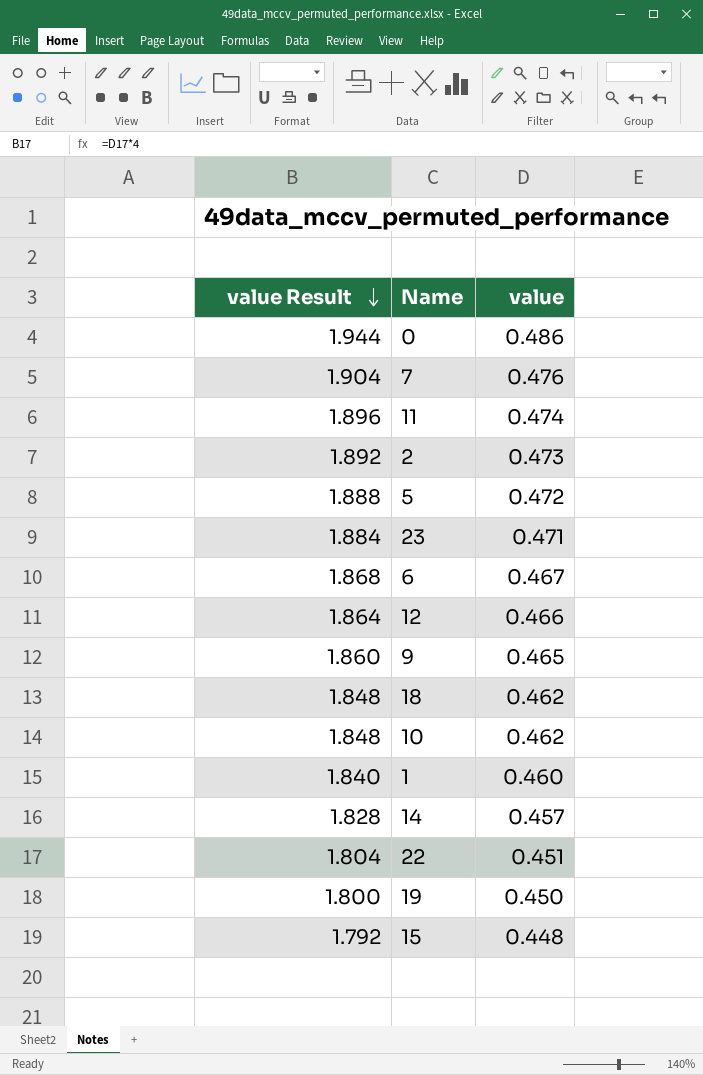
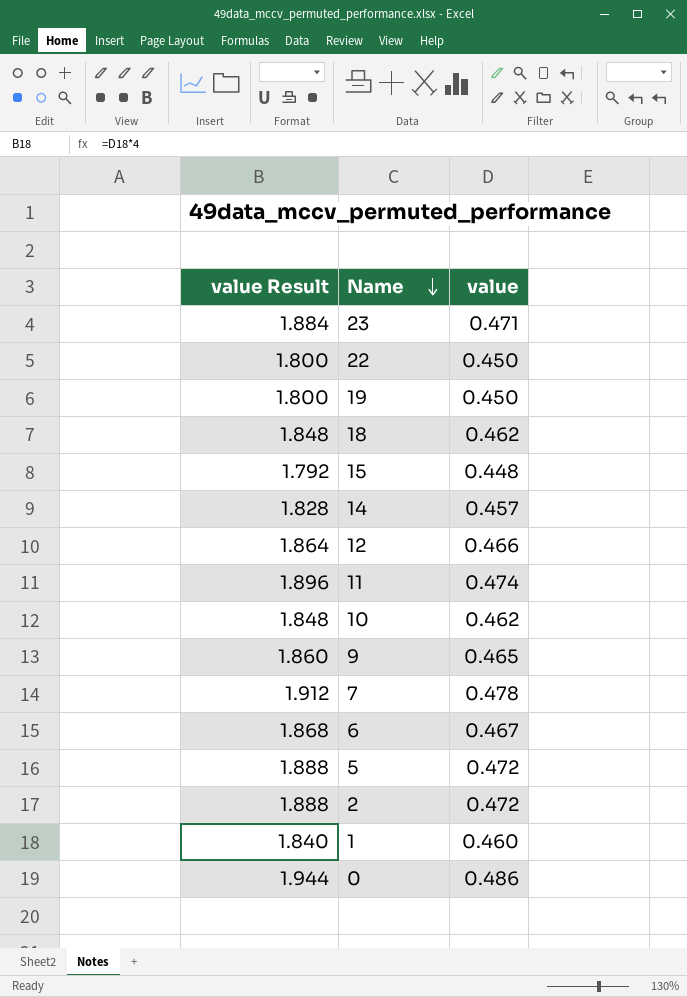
row order: value Result descending -> Name descending
22 | value Result: 1.804 -> 1.800
22 | value: 0.451 -> 0.450
7 | value Result: 1.904 -> 1.912
7 | value: 0.476 -> 0.478
2 | value Result: 1.892 -> 1.888
2 | value: 0.473 -> 0.472

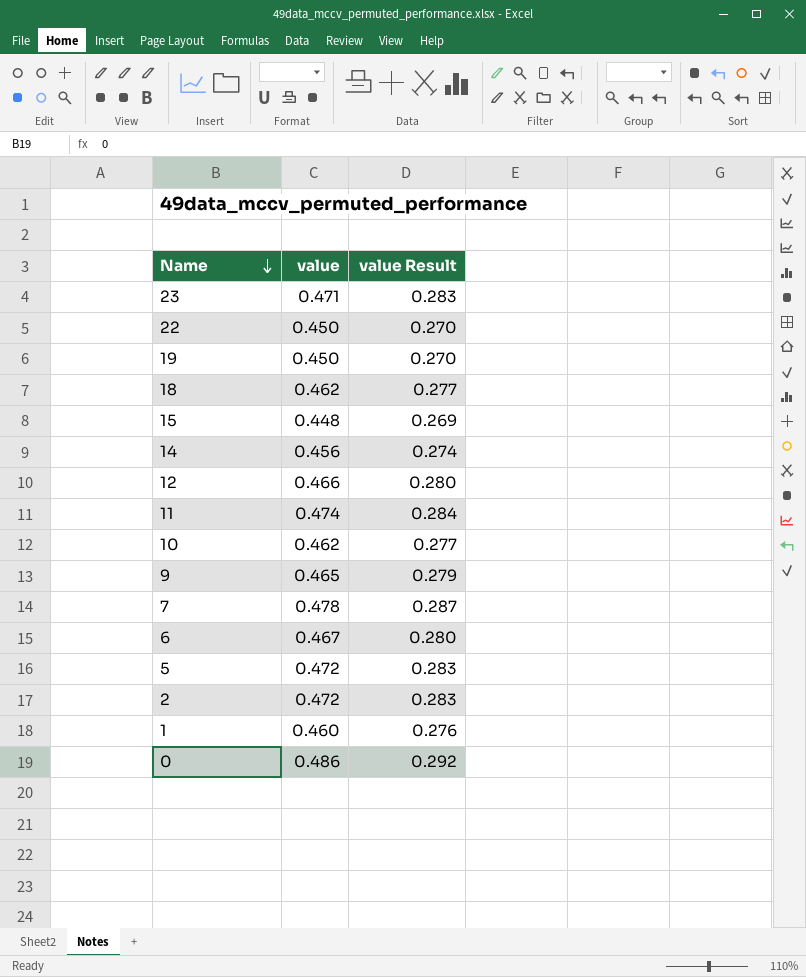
column value Result | formula: [value] * 4 -> [value] * 0.6
column value Result | position: 1 -> 3
14 | value: 0.457 -> 0.456

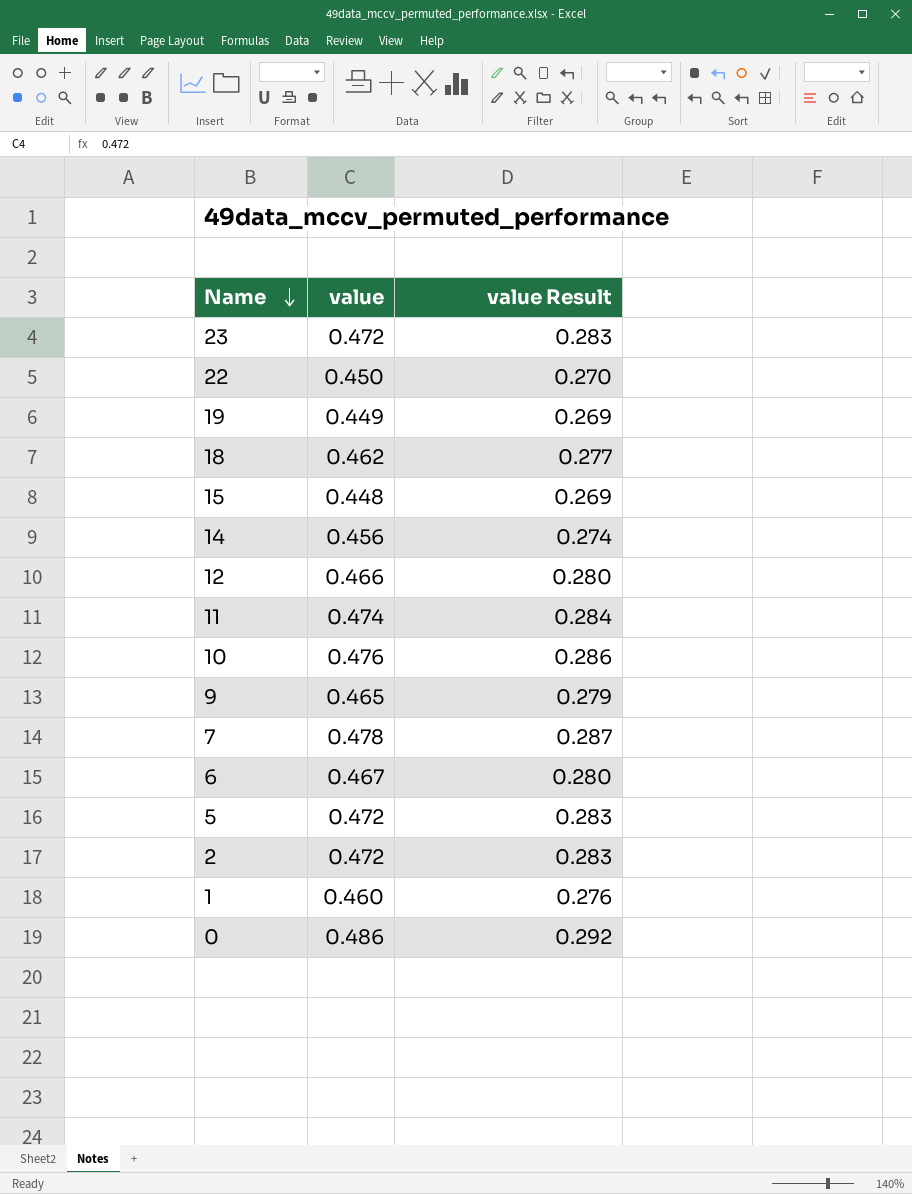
23 | value: 0.471 -> 0.472
19 | value: 0.450 -> 0.449
19 | value Result: 0.270 -> 0.269
10 | value: 0.462 -> 0.476
10 | value Result: 0.277 -> 0.286

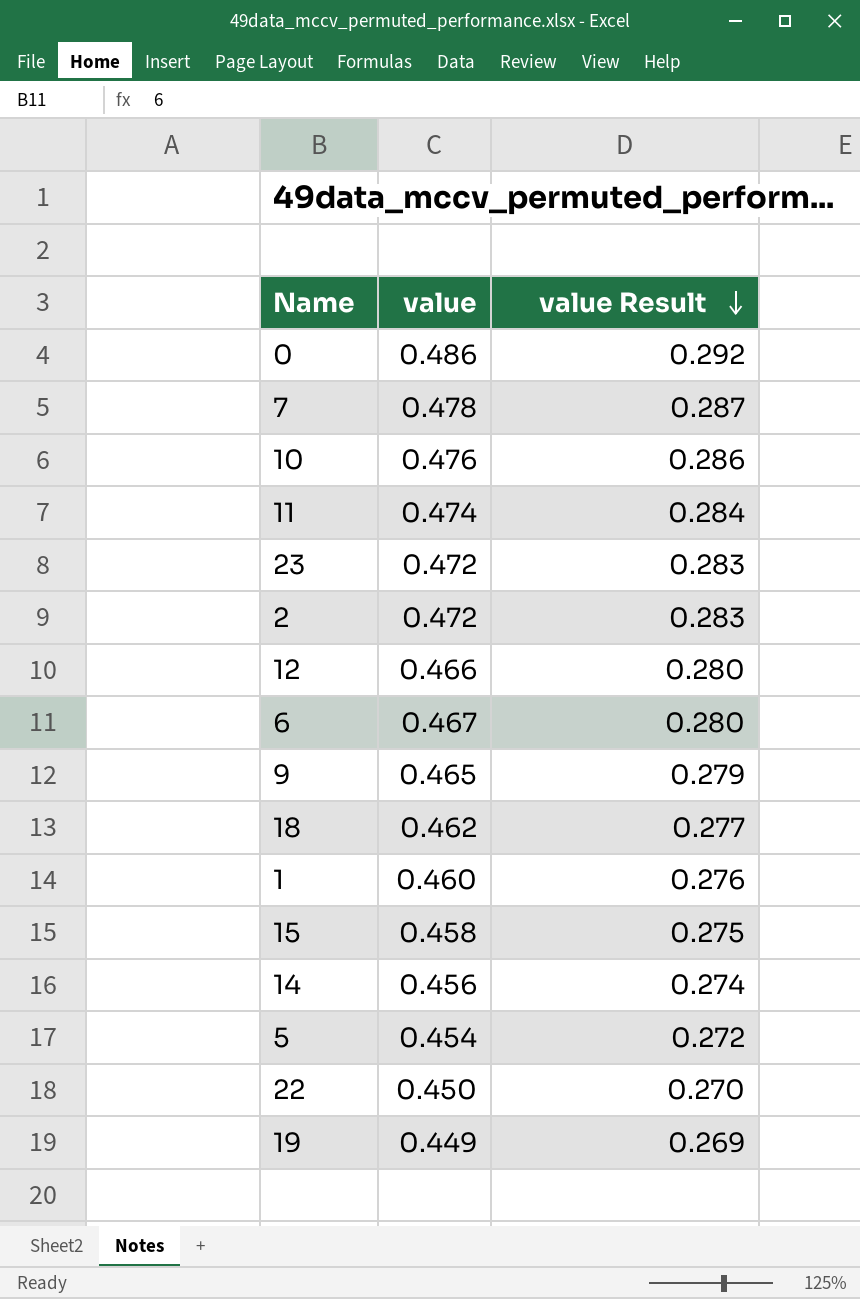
row order: Name descending -> value Result descending
15 | value: 0.448 -> 0.458
15 | value Result: 0.269 -> 0.275
5 | value: 0.472 -> 0.454
5 | value Result: 0.283 -> 0.272

